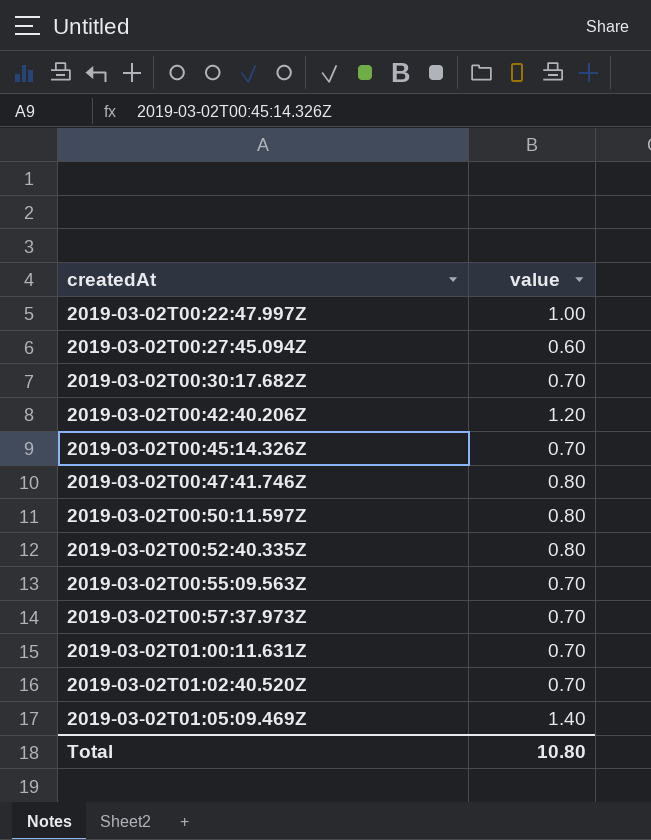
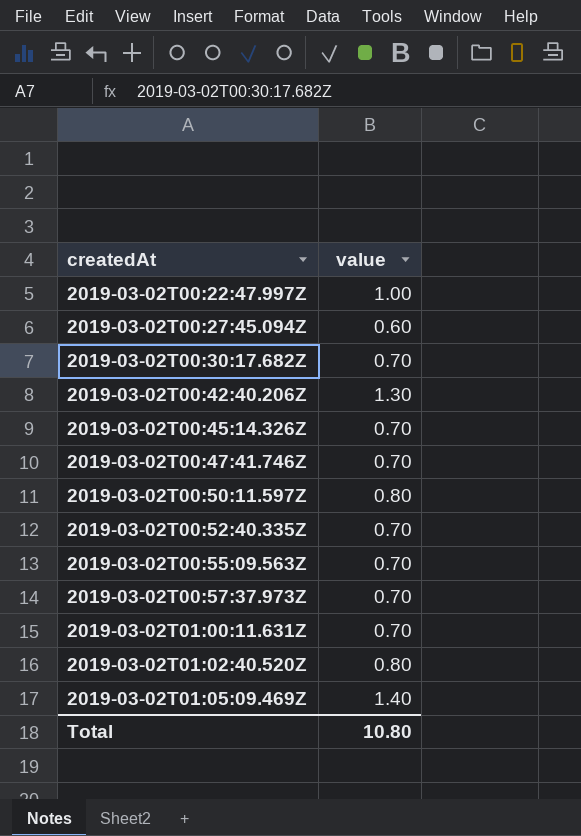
2019-03-02T00:42:40.206Z | value: 1.20 -> 1.30
2019-03-02T00:47:41.746Z | value: 0.80 -> 0.70
2019-03-02T00:52:40.335Z | value: 0.80 -> 0.70
2019-03-02T01:02:40.520Z | value: 0.70 -> 0.80

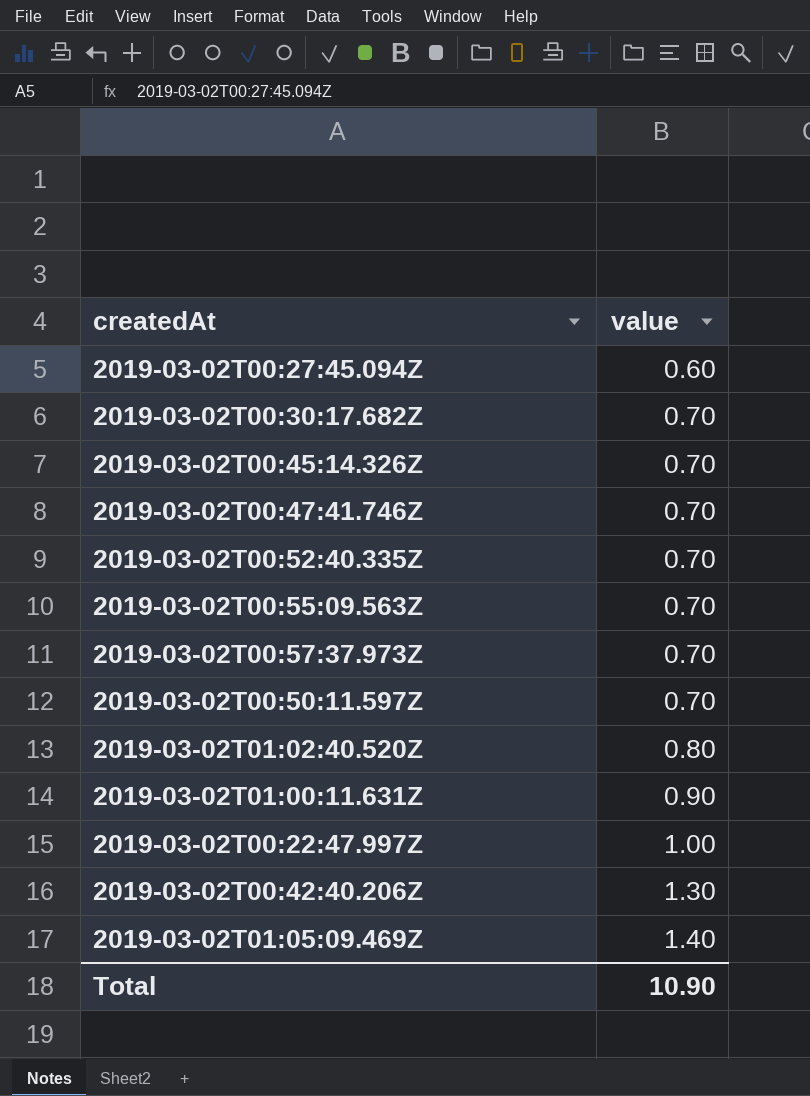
row order: createdAt ascending -> value ascending
2019-03-02T00:50:11.597Z | value: 0.80 -> 0.70
2019-03-02T01:00:11.631Z | value: 0.70 -> 0.90
Total | value: 10.80 -> 10.90

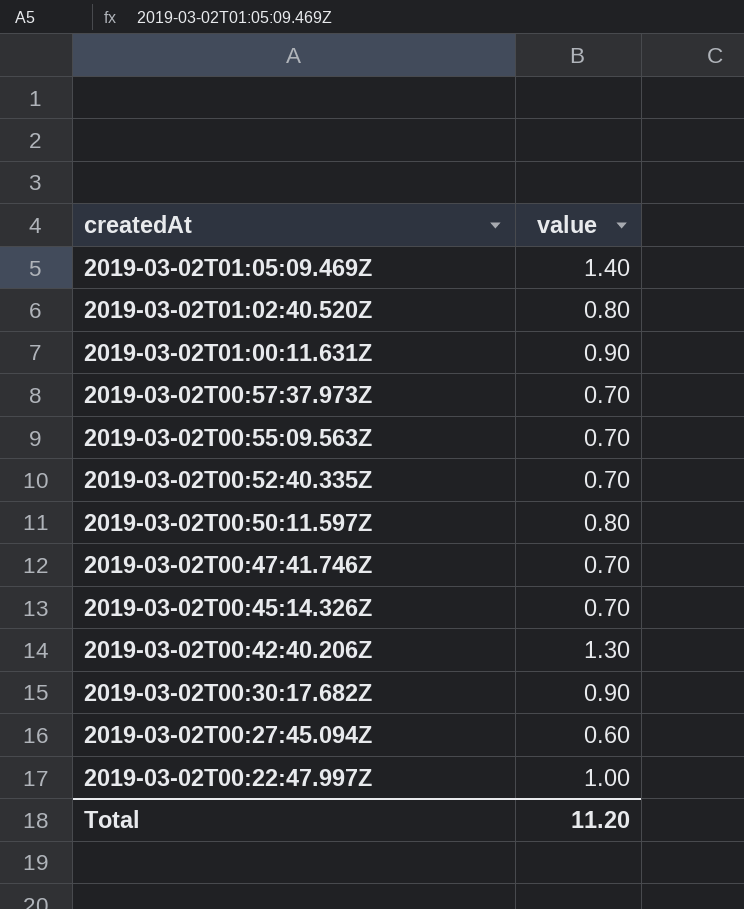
row order: value ascending -> createdAt descending
2019-03-02T00:50:11.597Z | value: 0.70 -> 0.80
2019-03-02T00:30:17.682Z | value: 0.70 -> 0.90
Total | value: 10.90 -> 11.20

